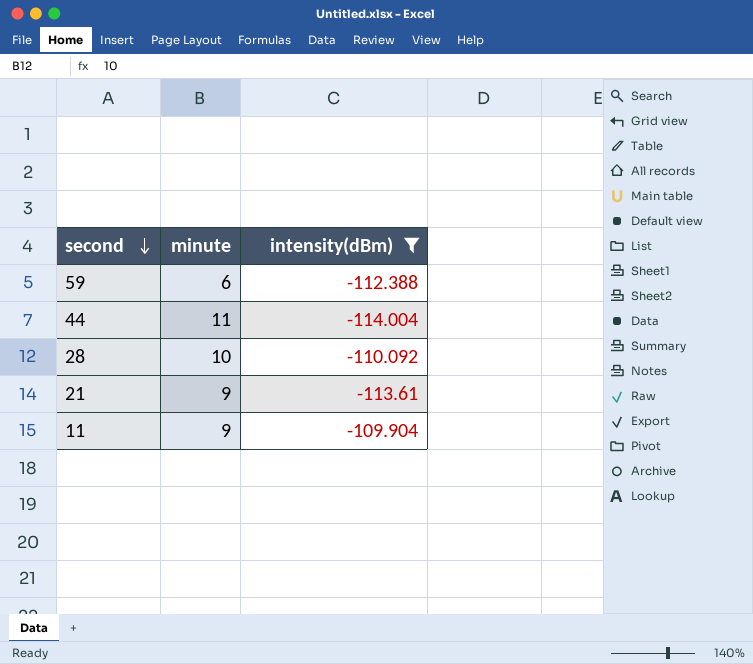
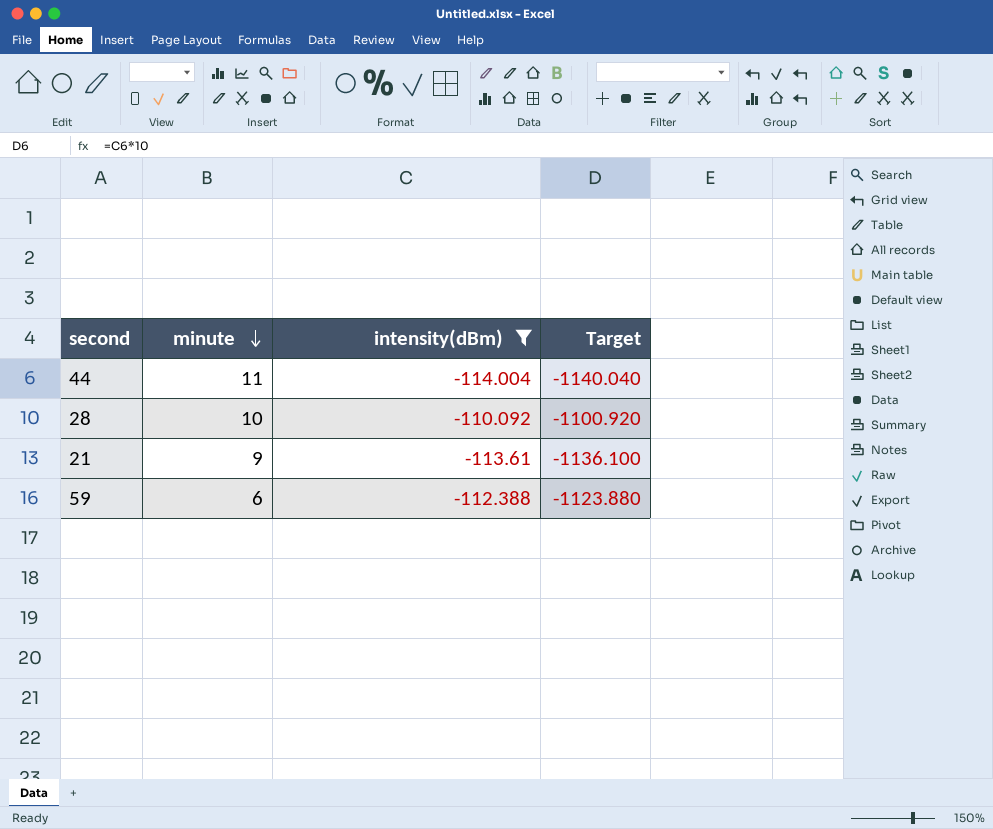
row order: second descending -> minute descending
column Target | formula: none -> [intensity(dBm)] * 10
row 11: 9 | -109.904 -> none

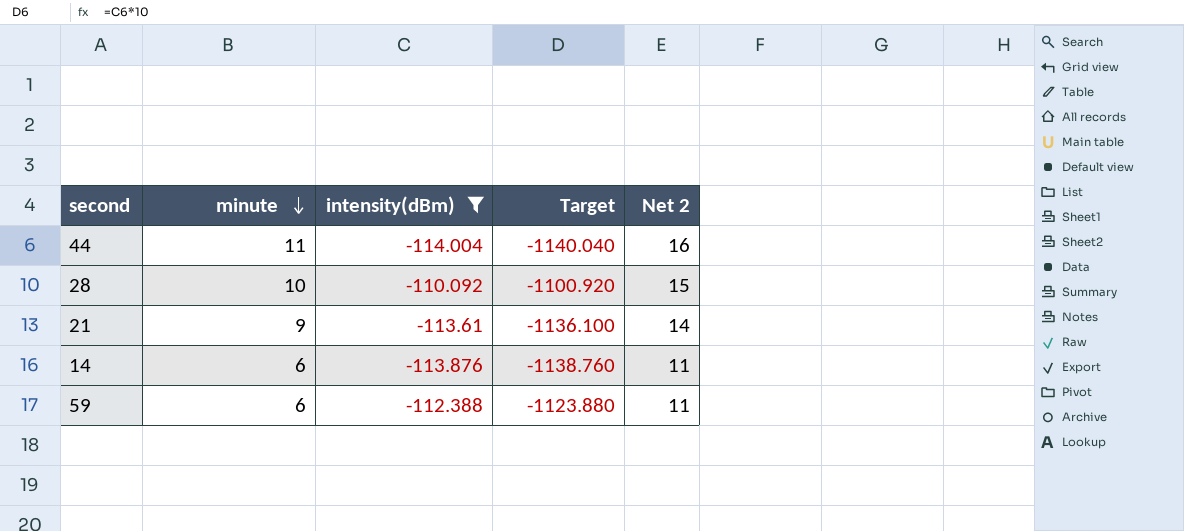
column Net 2 | formula: none -> [minute] + 5
row 14: none -> 6 | -113.876 | -1138.760 | 11

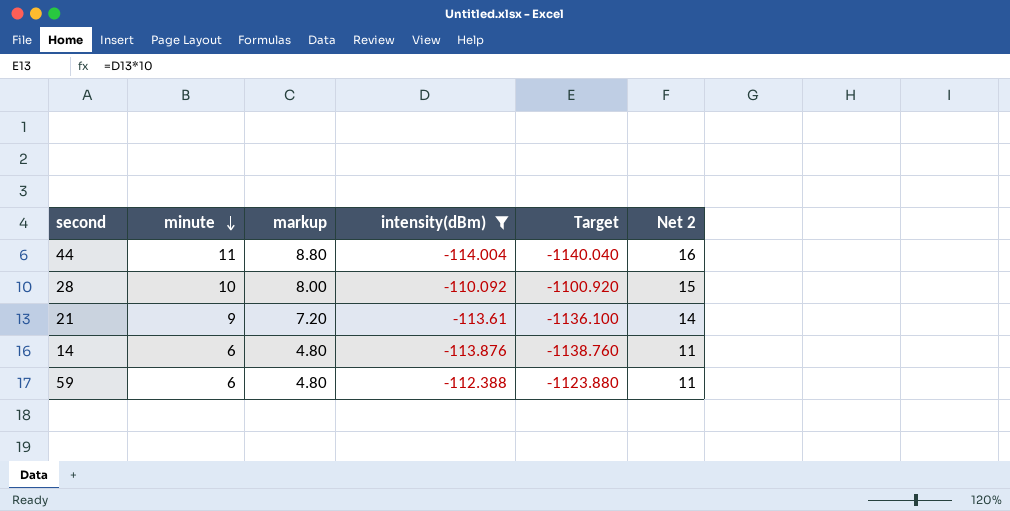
column markup | formula: none -> [minute] * 0.8

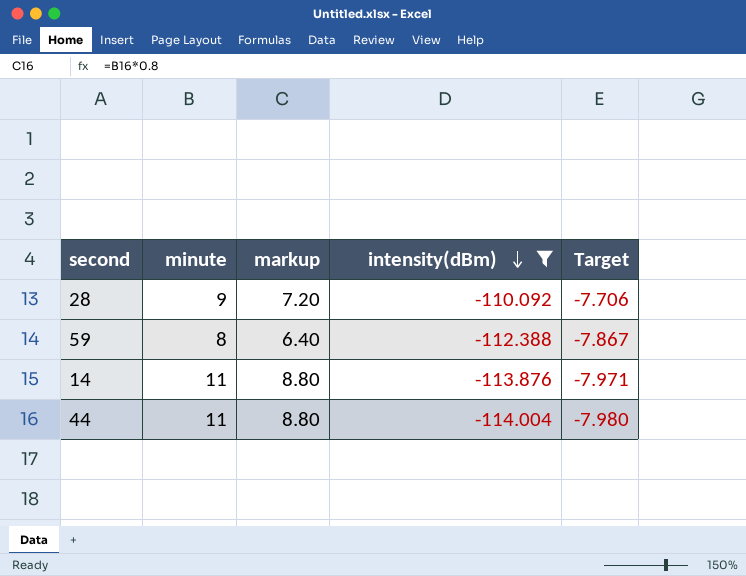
row order: minute descending -> intensity(dBm) descending
column Net 2 | formula: [minute] + 5 -> none
column Target | formula: [intensity(dBm)] * 10 -> [intensity(dBm)] * 0.07
row 21: 9 | 7.20 | -113.61 | -1136.100 | 14 -> none
28 | minute: 10 -> 9
28 | markup: 8.00 -> 7.20
59 | minute: 6 -> 8
59 | markup: 4.80 -> 6.40
14 | minute: 6 -> 11
14 | markup: 4.80 -> 8.80

